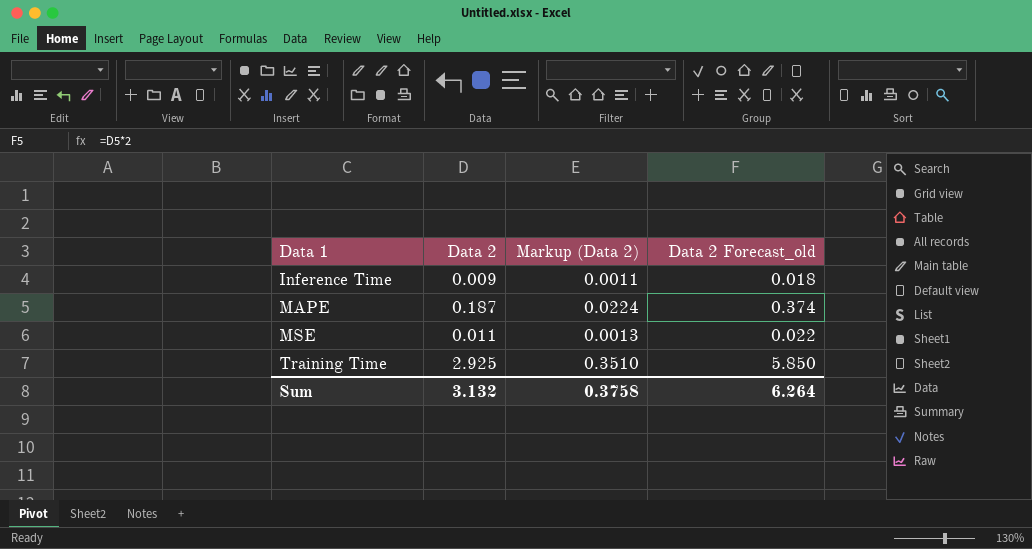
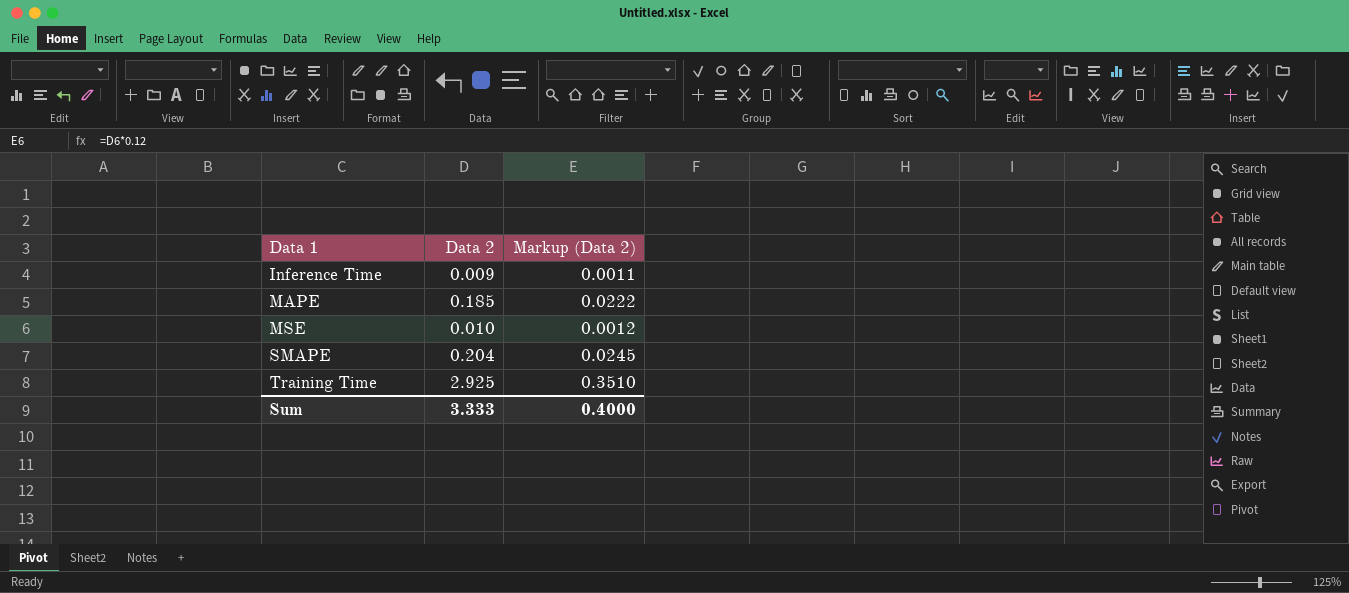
column Data 2 Forecast_old | formula: [Data 2] * 2 -> none
MAPE | Data 2: 0.187 -> 0.185
MAPE | Markup (Data 2): 0.0224 -> 0.0222
MSE | Data 2: 0.011 -> 0.010
MSE | Markup (Data 2): 0.0013 -> 0.0012
row SMAPE: none -> 0.204 | 0.0245
Sum | Data 2: 3.132 -> 3.333
Sum | Markup (Data 2): 0.3758 -> 0.4000

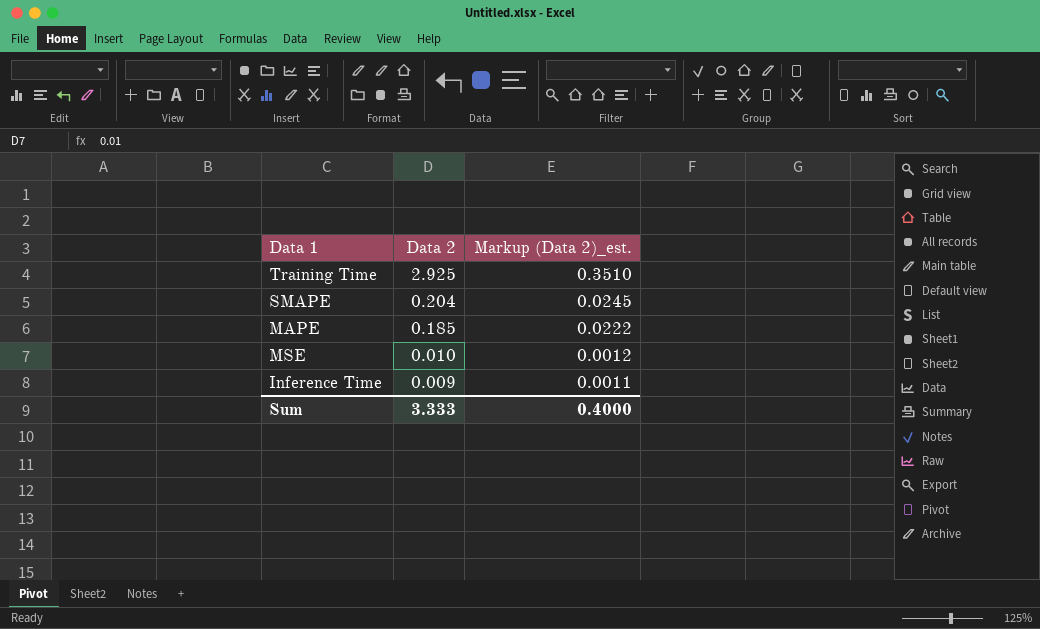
row order: Data 1 ascending -> Data 2 descending
column name: Markup (Data 2) -> Markup (Data 2)_est.

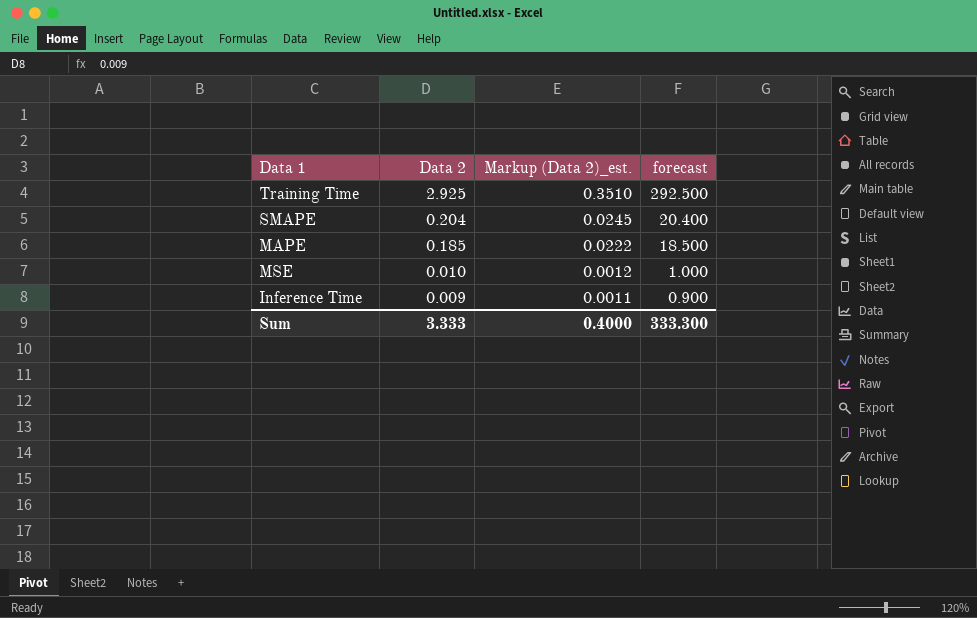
column forecast | formula: none -> [Data 2] * 100

